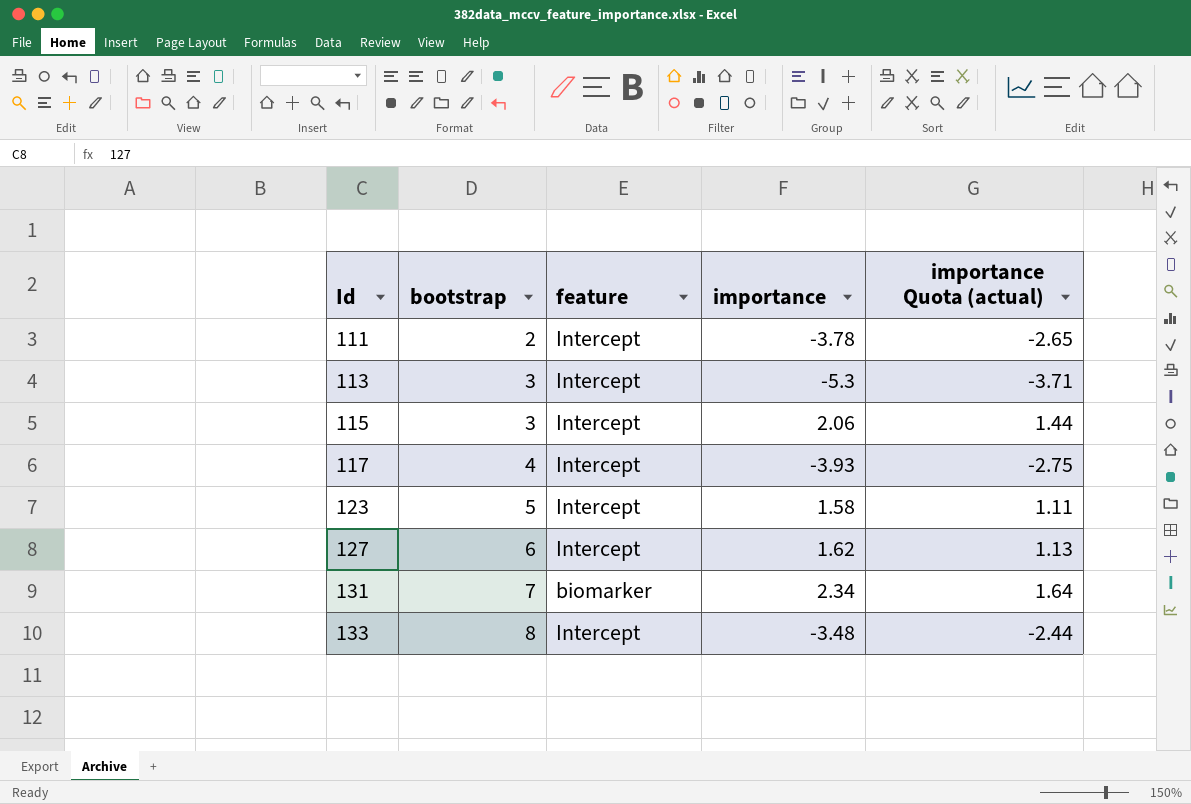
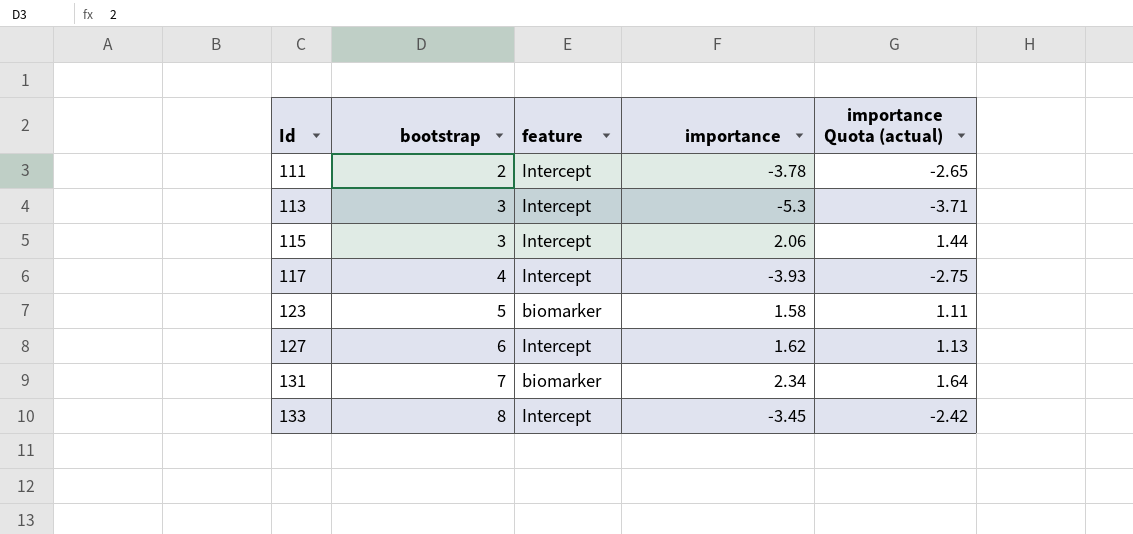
123 | feature: Intercept -> biomarker
133 | importance: -3.48 -> -3.45
133 | importance Quota (actual): -2.44 -> -2.42

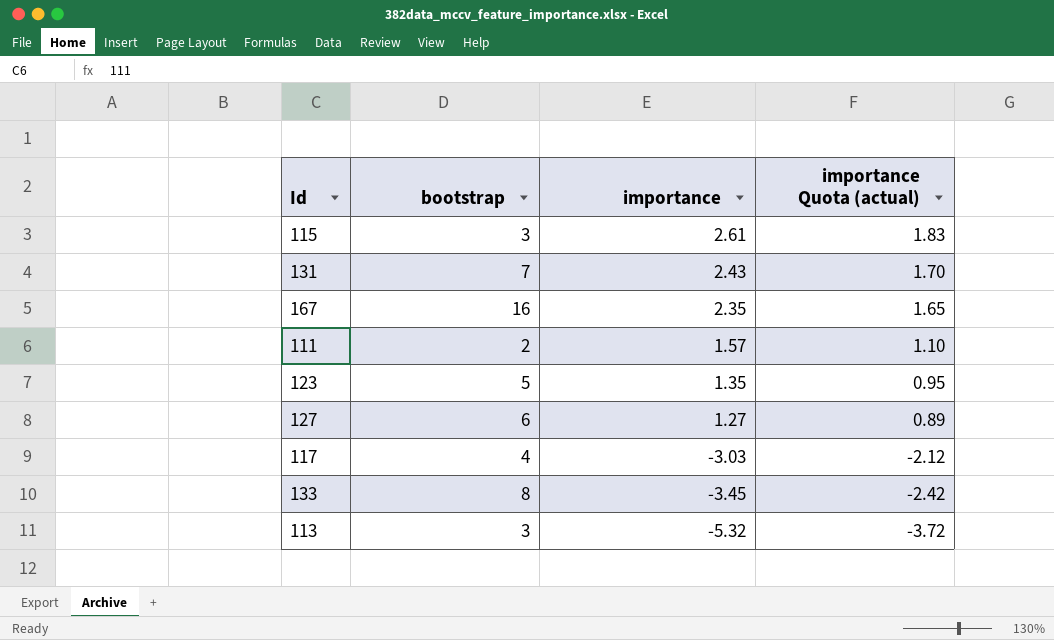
row order: Id ascending -> importance descending
column feature | position: 3 -> none
115 | importance: 2.06 -> 2.61
115 | importance Quota (actual): 1.44 -> 1.83
131 | importance: 2.34 -> 2.43
131 | importance Quota (actual): 1.64 -> 1.70
row 167: none -> 16 | 2.35 | 1.65
111 | importance: -3.78 -> 1.57
111 | importance Quota (actual): -2.65 -> 1.10
123 | importance: 1.58 -> 1.35
123 | importance Quota (actual): 1.11 -> 0.95
127 | importance: 1.62 -> 1.27
127 | importance Quota (actual): 1.13 -> 0.89
117 | importance: -3.93 -> -3.03
117 | importance Quota (actual): -2.75 -> -2.12
113 | importance: -5.3 -> -5.32
113 | importance Quota (actual): -3.71 -> -3.72

